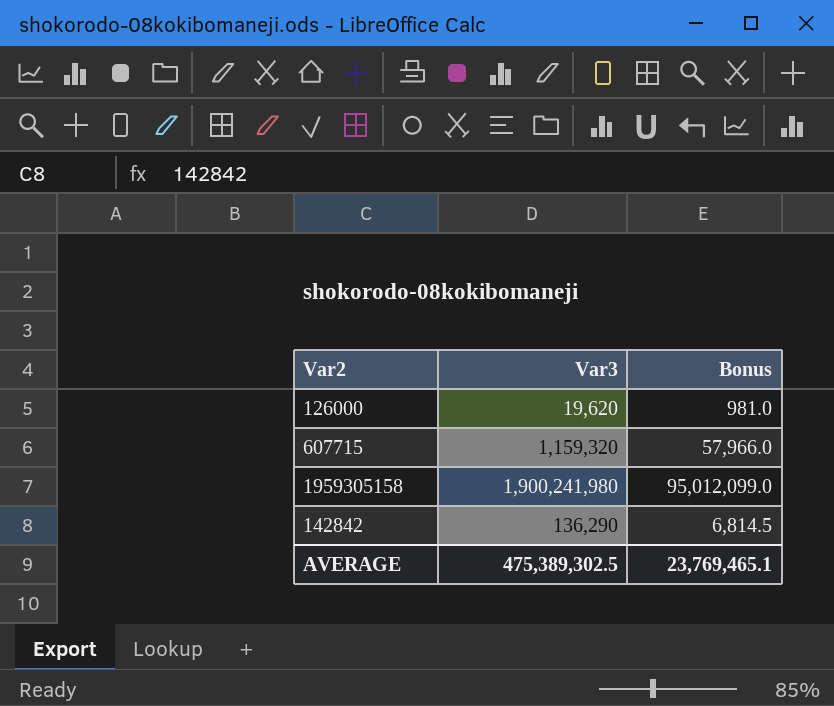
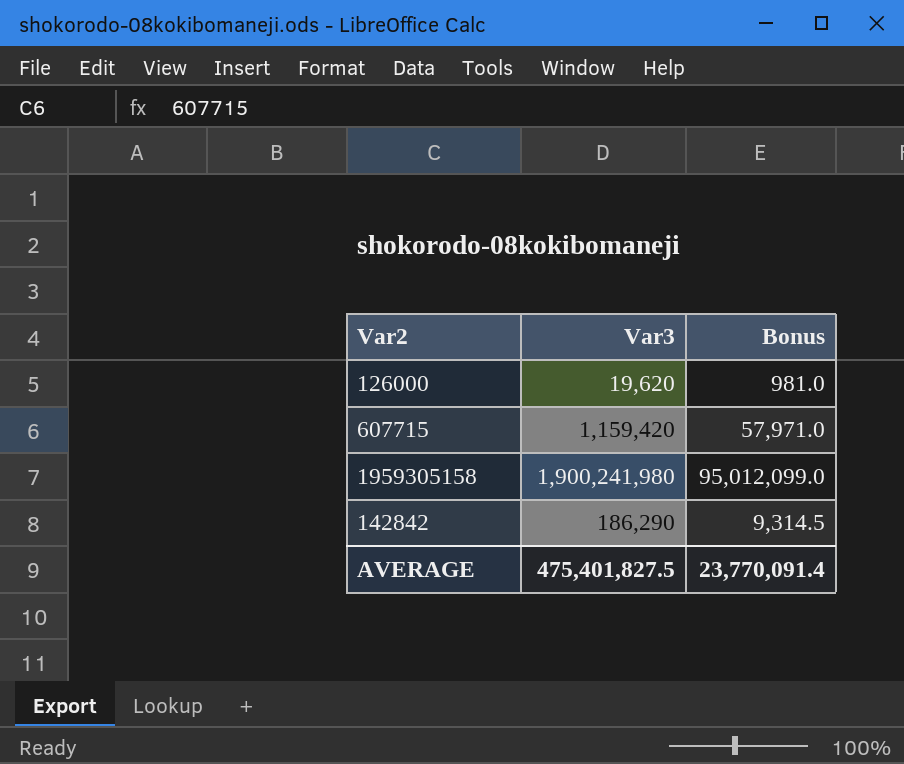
607715 | Var3: 1,159,320 -> 1,159,420
607715 | Bonus: 57,966.0 -> 57,971.0
142842 | Var3: 136,290 -> 186,290
142842 | Bonus: 6,814.5 -> 9,314.5
AVERAGE | Var3: 475,389,302.5 -> 475,401,827.5
AVERAGE | Bonus: 23,769,465.1 -> 23,770,091.4

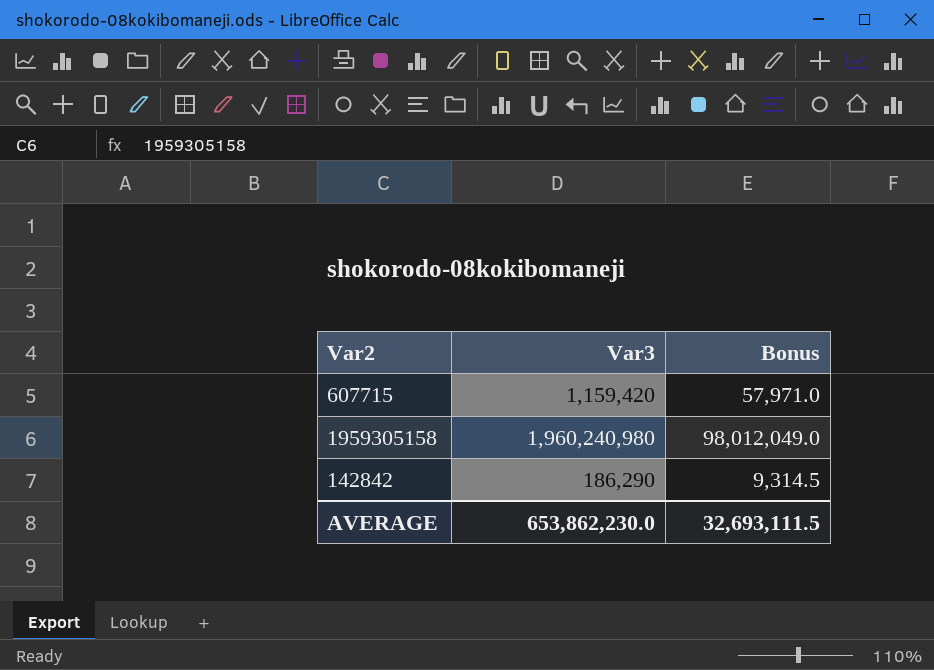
row 126000: 19,620 | 981.0 -> none
1959305158 | Var3: 1,900,241,980 -> 1,960,240,980
1959305158 | Bonus: 95,012,099.0 -> 98,012,049.0
AVERAGE | Var3: 475,401,827.5 -> 653,862,230.0
AVERAGE | Bonus: 23,770,091.4 -> 32,693,111.5

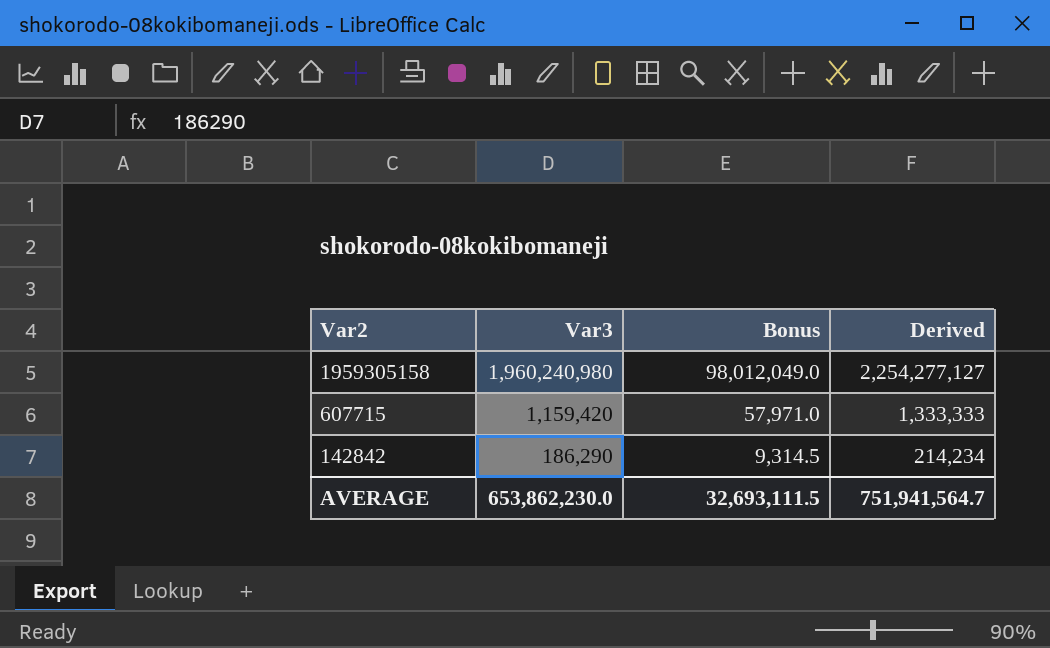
row order: none -> Var2 descending
column Derived | formula: none -> [Var3] * 1.15

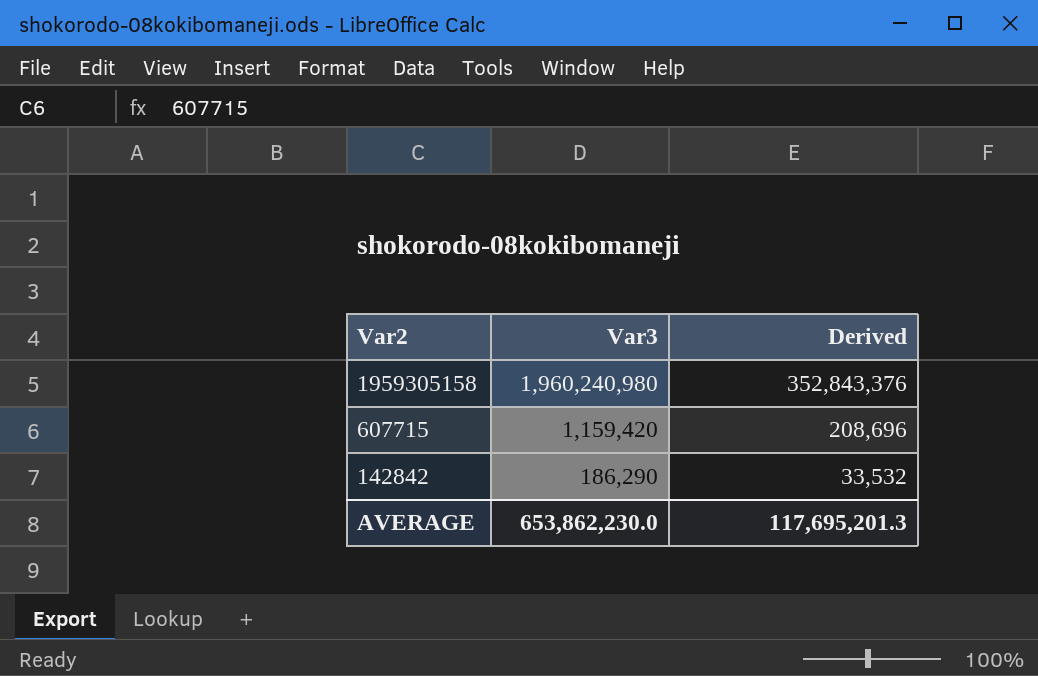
column Bonus | formula: [Var3] * 0.05 -> none
column Derived | formula: [Var3] * 1.15 -> [Var3] * 0.18
AVERAGE | Derived: 751,941,564.7 -> 117,695,201.3

